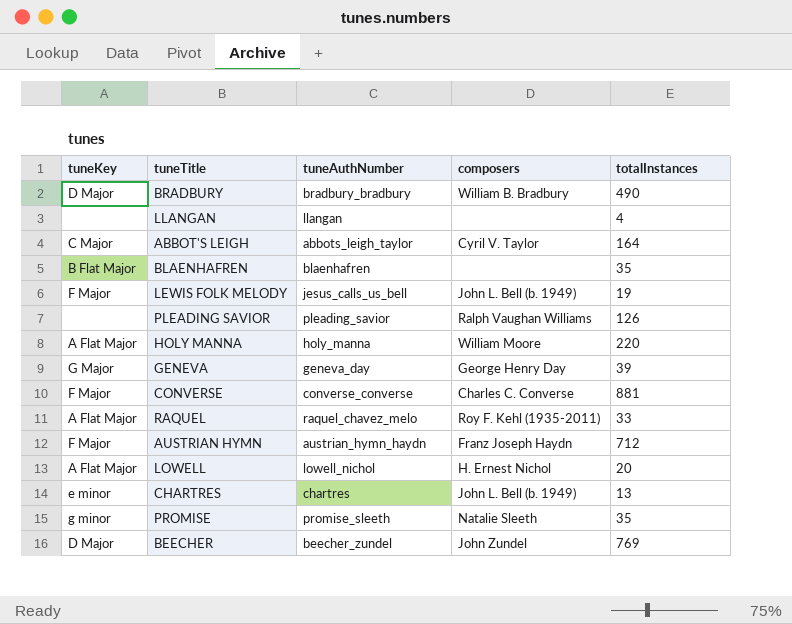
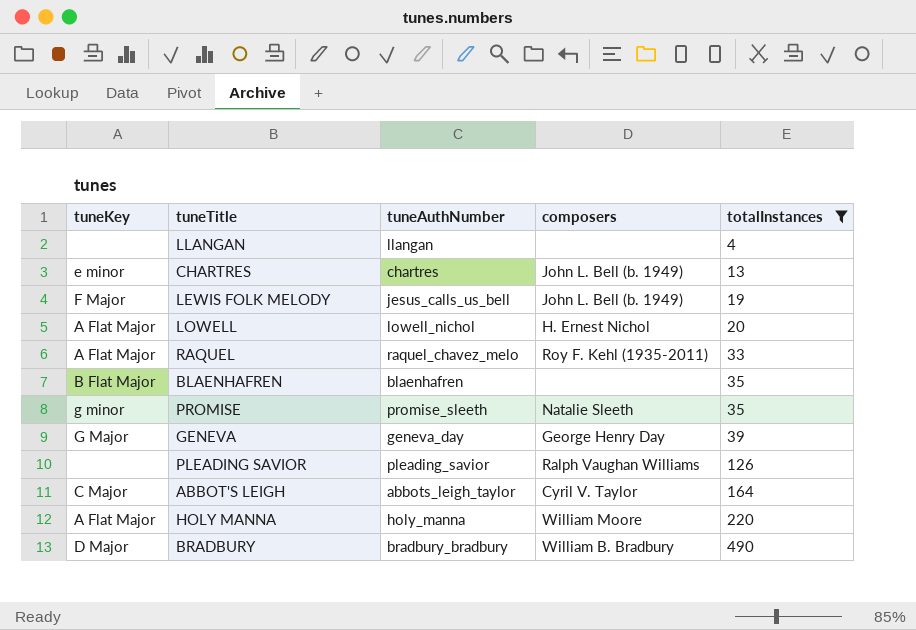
filter: none -> totalInstances <= 490
row order: none -> totalInstances ascending

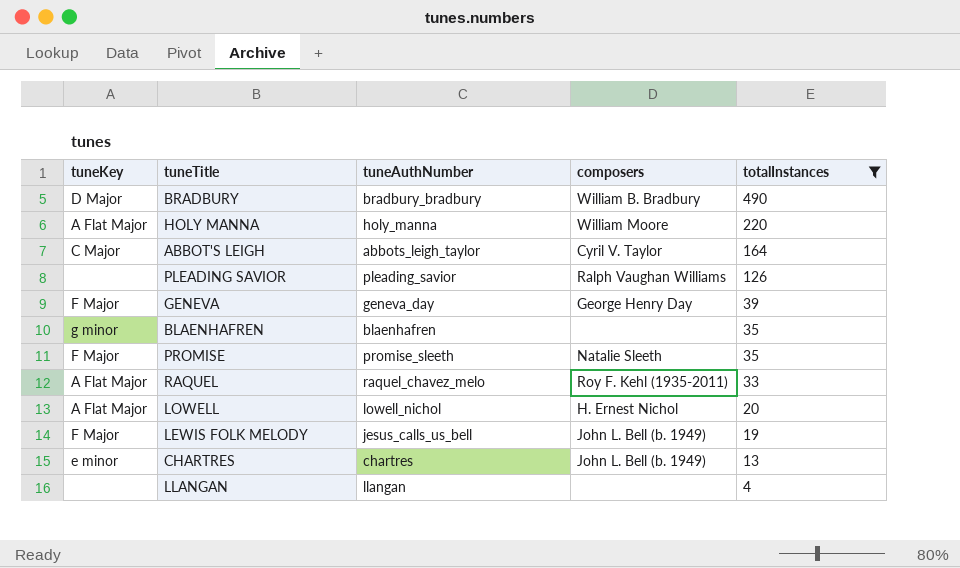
row order: totalInstances ascending -> totalInstances descending
GENEVA | tuneKey: G Major -> F Major
BLAENHAFREN | tuneKey: B Flat Major -> g minor
PROMISE | tuneKey: g minor -> F Major

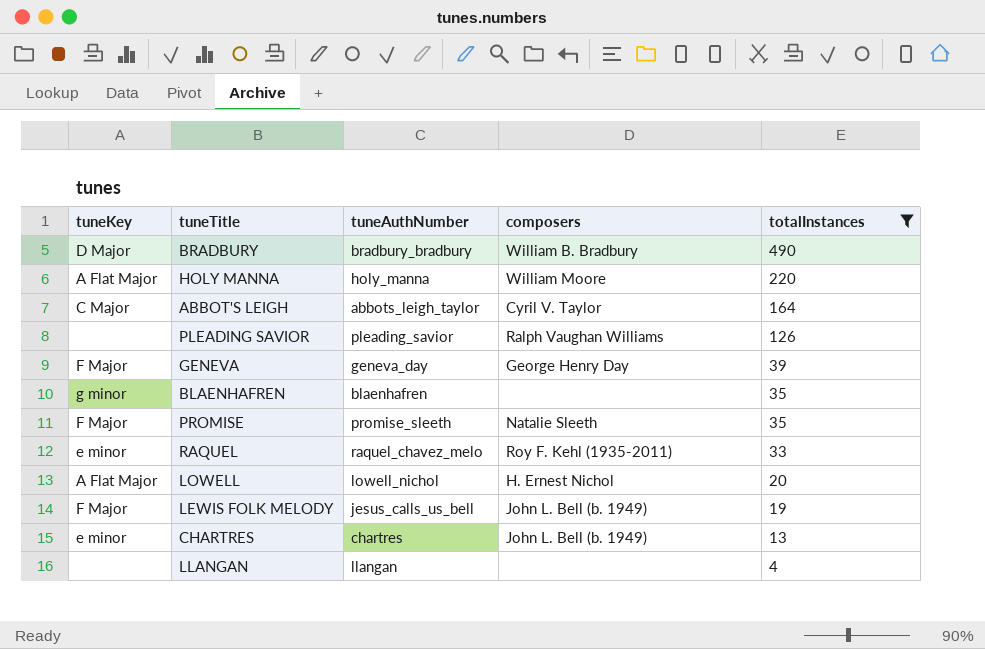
RAQUEL | tuneKey: A Flat Major -> e minor

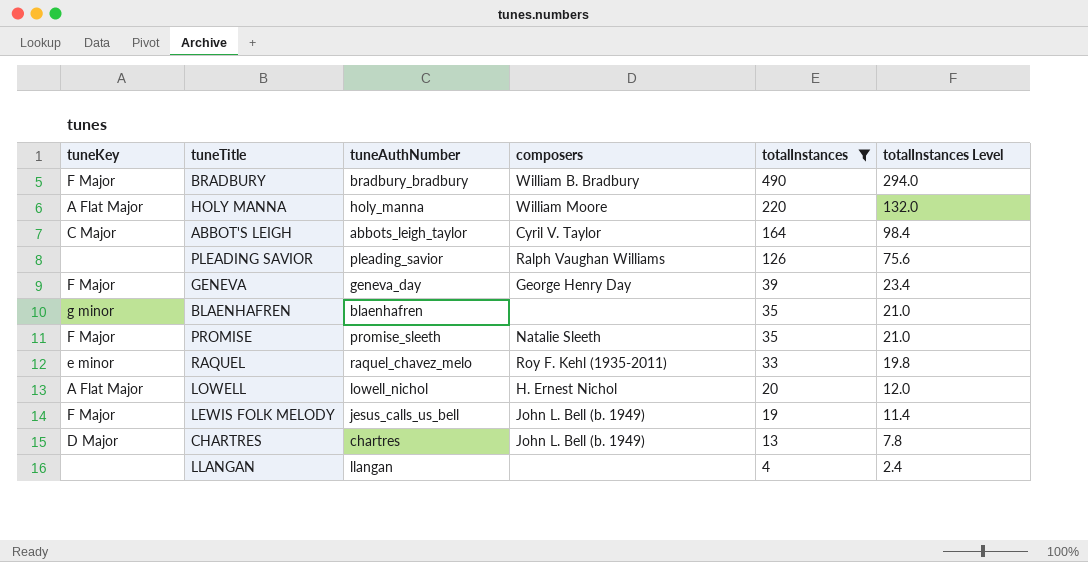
column totalInstances Level | formula: none -> [totalInstances] * 0.6
BRADBURY | tuneKey: D Major -> F Major
CHARTRES | tuneKey: e minor -> D Major

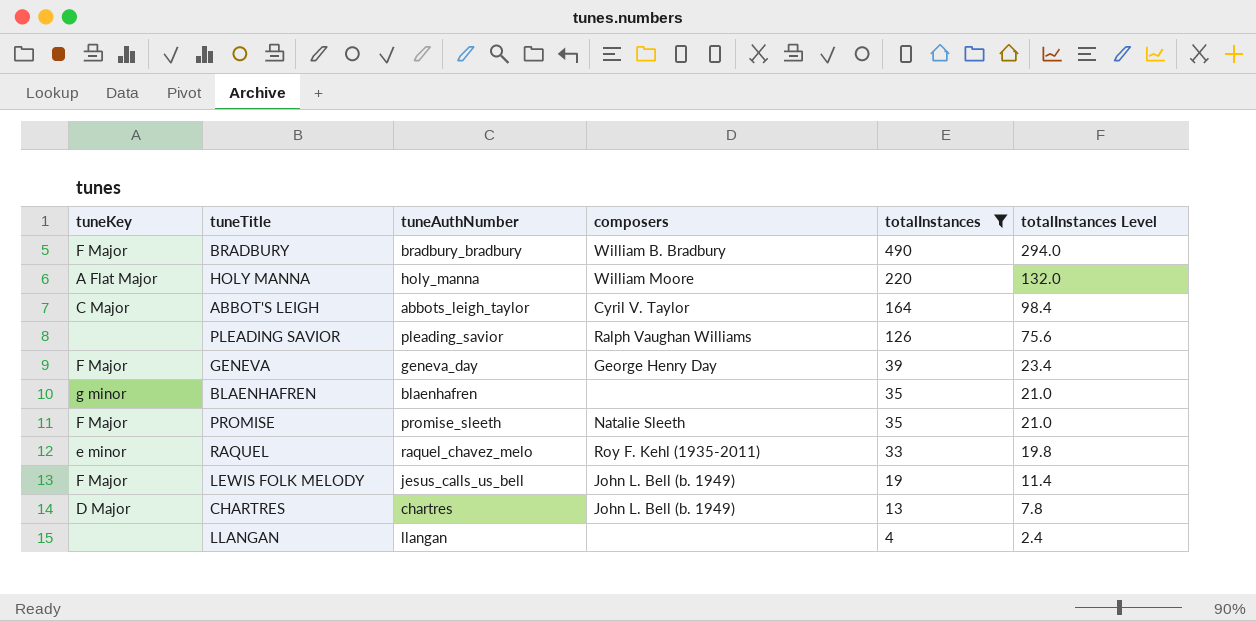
row LOWELL: A Flat Major | lowell_nichol | H. Ernest Nichol | 20 | 12.0 -> none

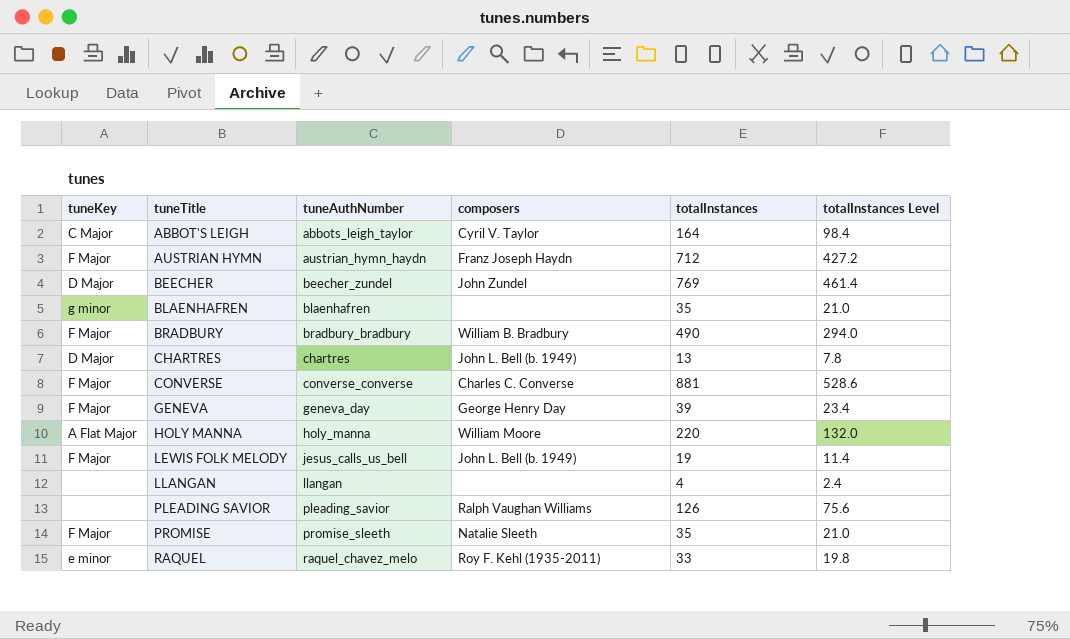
filter: totalInstances <= 490 -> none
row order: totalInstances descending -> tuneTitle ascending

